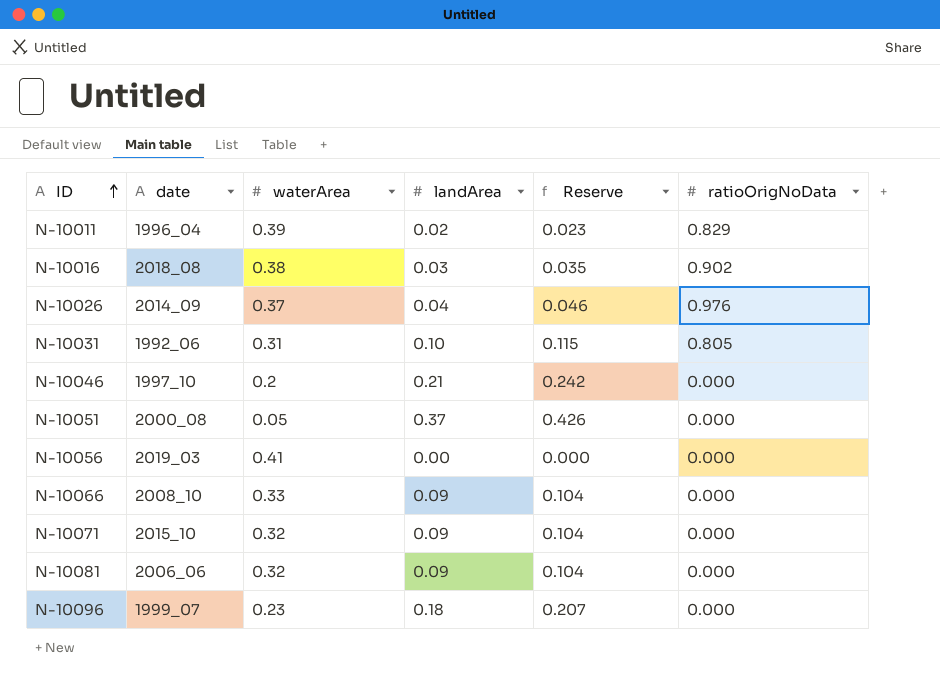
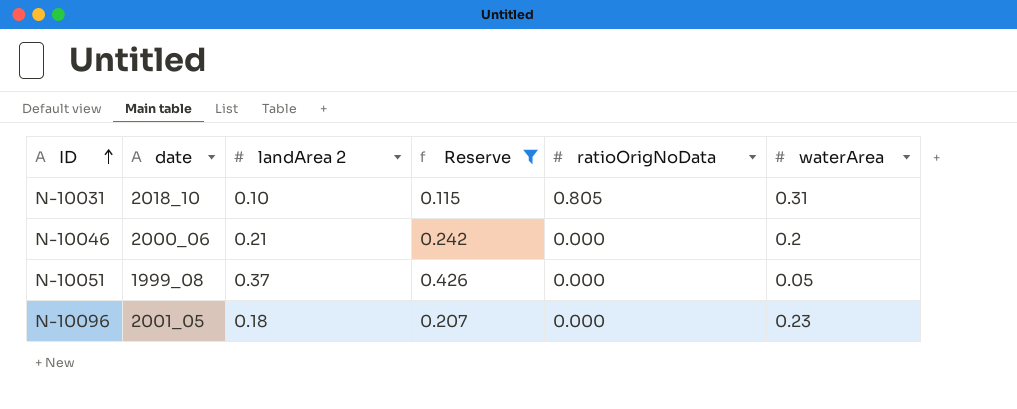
filter: none -> Reserve >= 0.115
column name: landArea -> landArea 2
column waterArea | position: 3 -> 6
N-10031 | date: 1992_06 -> 2018_10
N-10046 | date: 1997_10 -> 2000_06
N-10051 | date: 2000_08 -> 1999_08
N-10096 | date: 1999_07 -> 2001_05

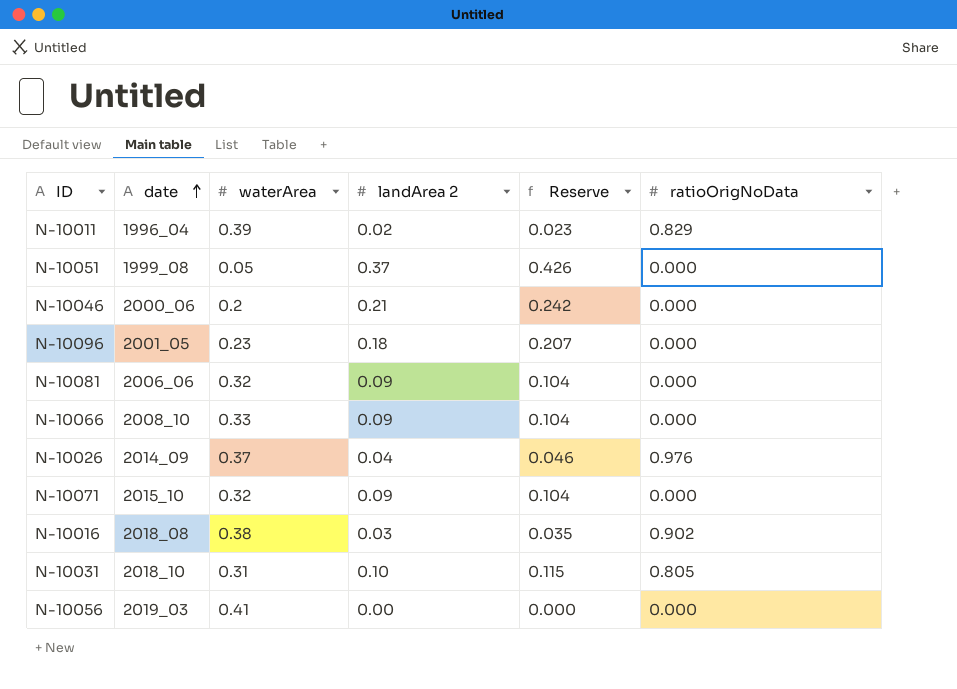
filter: Reserve >= 0.115 -> none
row order: ID ascending -> date ascending
column waterArea | position: 6 -> 3

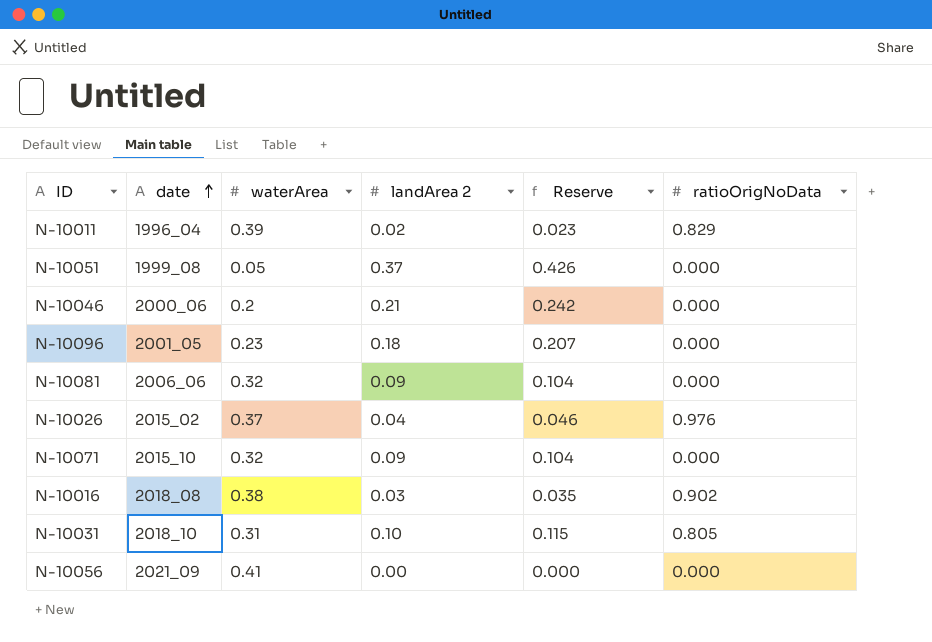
row N-10066: 2008_10 | 0.33 | 0.09 | 0.104 | 0.000 -> none
N-10026 | date: 2014_09 -> 2015_02
N-10056 | date: 2019_03 -> 2021_09

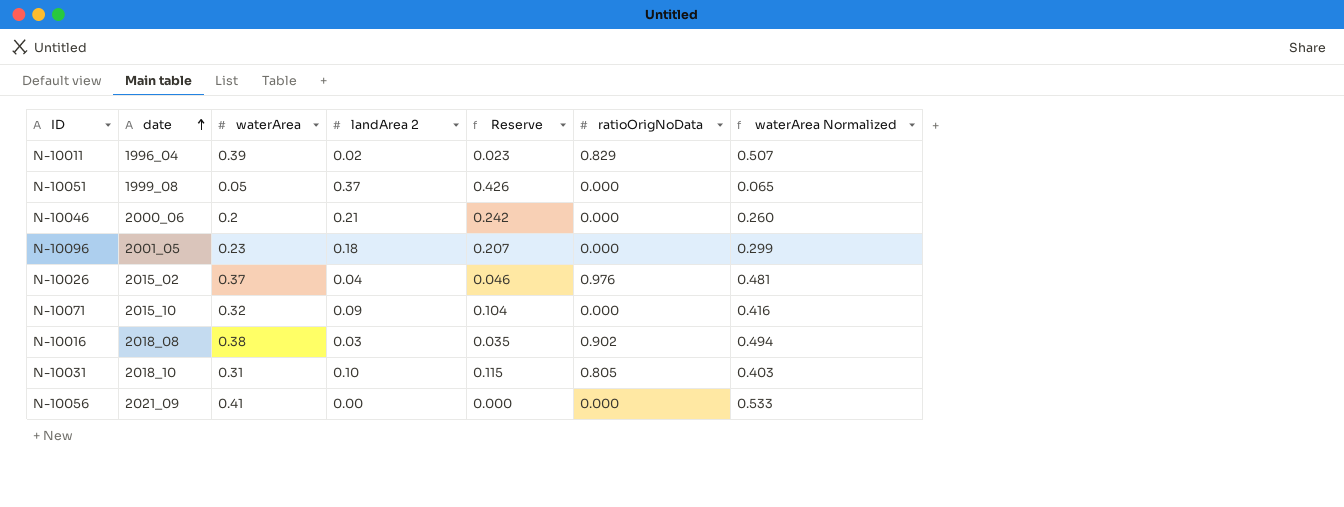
column waterArea Normalized | formula: none -> [waterArea] * 1.3
row N-10081: 2006_06 | 0.32 | 0.09 | 0.104 | 0.000 -> none

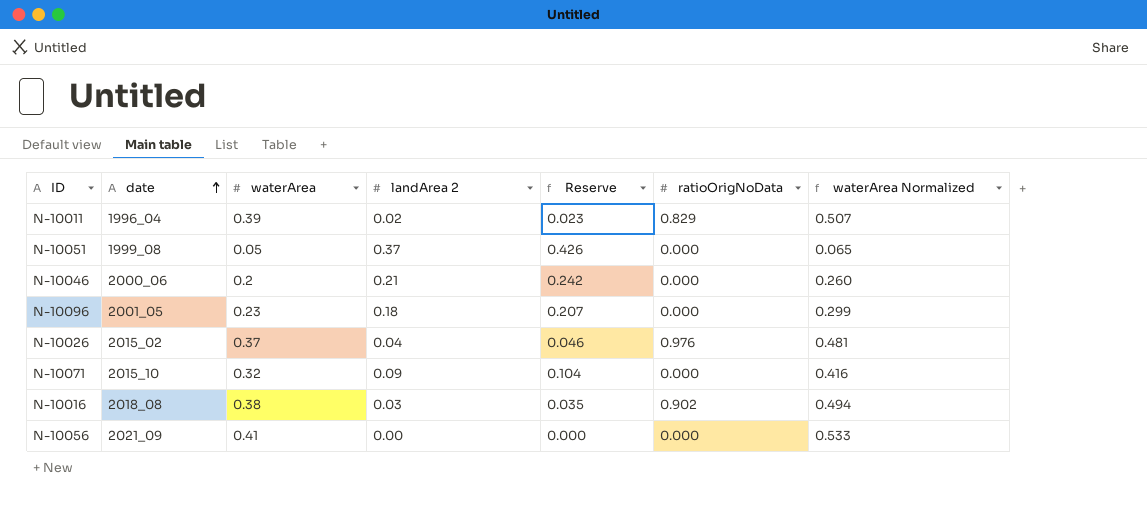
row N-10031: 2018_10 | 0.31 | 0.10 | 0.115 | 0.805 | 0.403 -> none

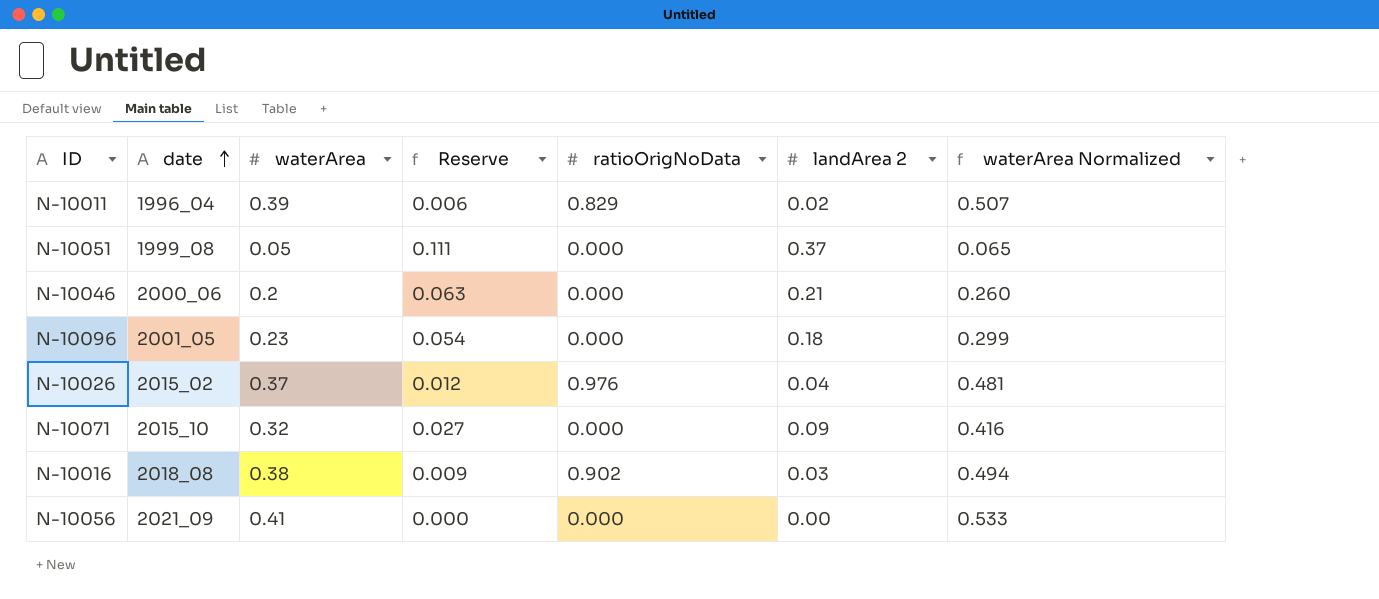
column Reserve | formula: [landArea 2] * 1.15 -> [landArea 2] * 0.3
column landArea 2 | position: 4 -> 6

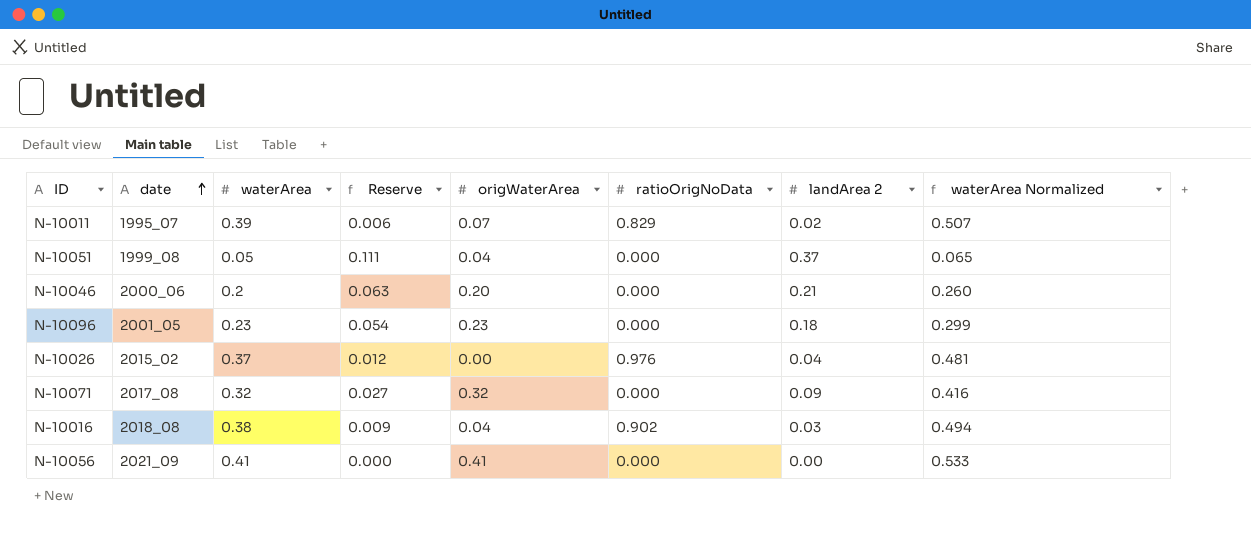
column origWaterArea | position: none -> 5
N-10011 | date: 1996_04 -> 1995_07
N-10071 | date: 2015_10 -> 2017_08

